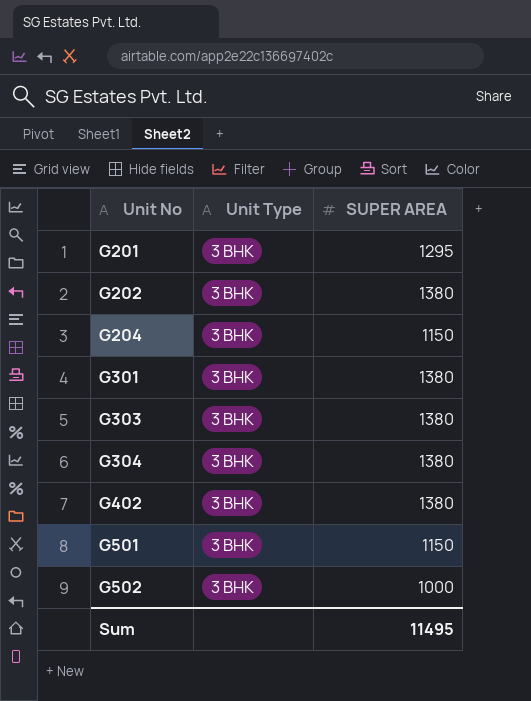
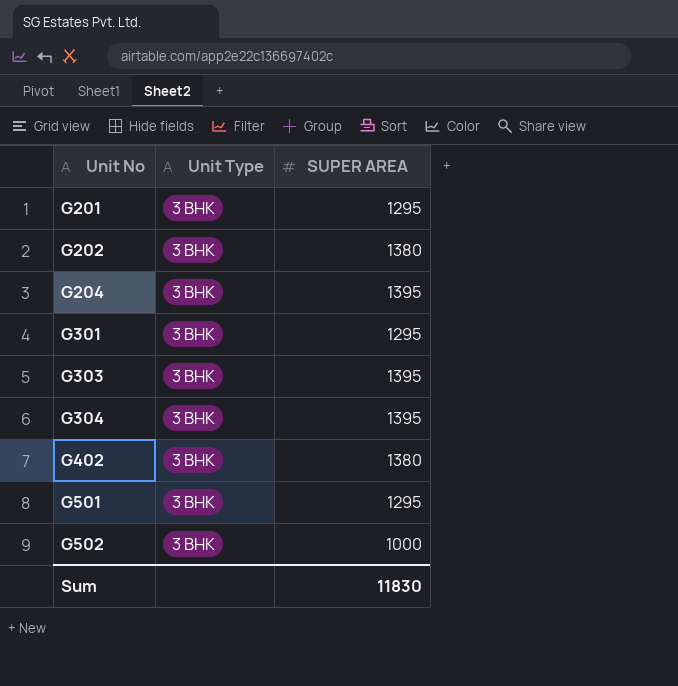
G204 | SUPER AREA: 1150 -> 1395
G301 | SUPER AREA: 1380 -> 1295
G303 | SUPER AREA: 1380 -> 1395
G304 | SUPER AREA: 1380 -> 1395
G501 | SUPER AREA: 1150 -> 1295
Sum | SUPER AREA: 11495 -> 11830

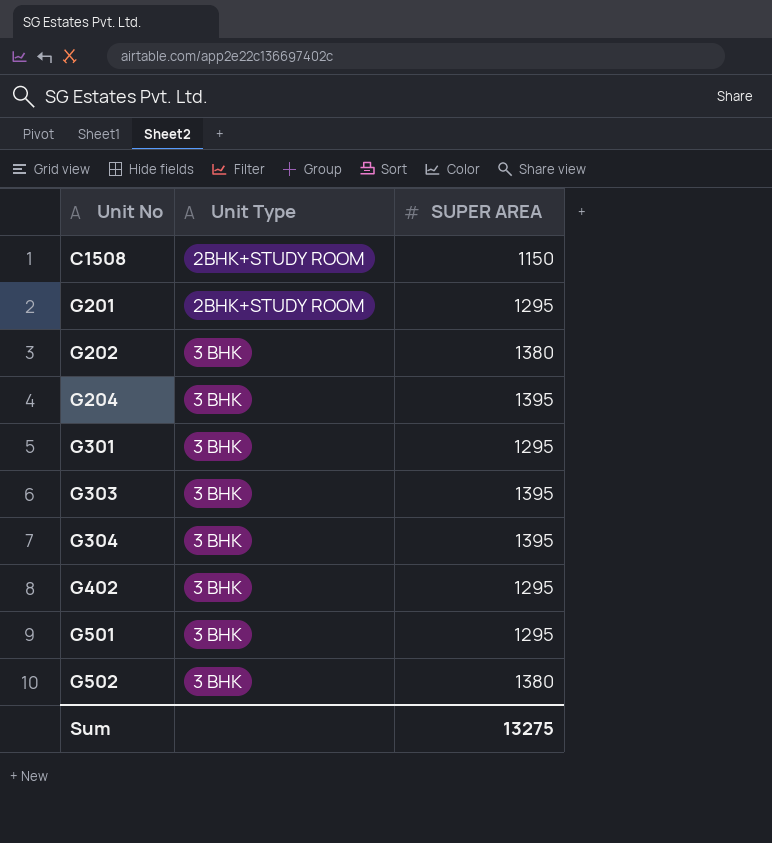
row C1508: none -> 2BHK+STUDY ROOM | 1150
G201 | Unit Type: 3 BHK -> 2BHK+STUDY ROOM
G402 | SUPER AREA: 1380 -> 1295
G502 | SUPER AREA: 1000 -> 1380
Sum | SUPER AREA: 11830 -> 13275

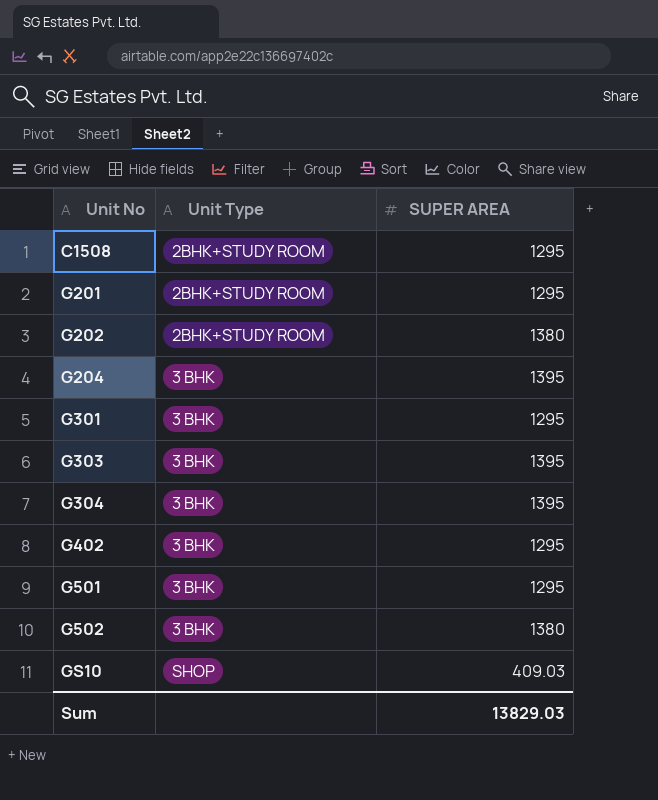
C1508 | SUPER AREA: 1150 -> 1295
G202 | Unit Type: 3 BHK -> 2BHK+STUDY ROOM
row GS10: none -> SHOP | 409.03
Sum | SUPER AREA: 13275 -> 13829.03

